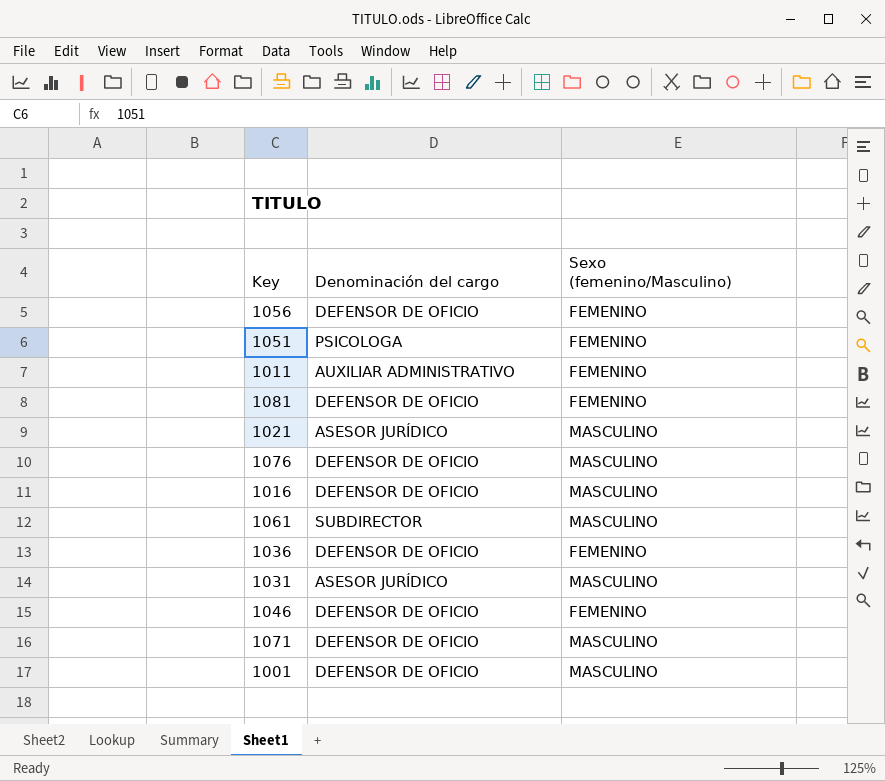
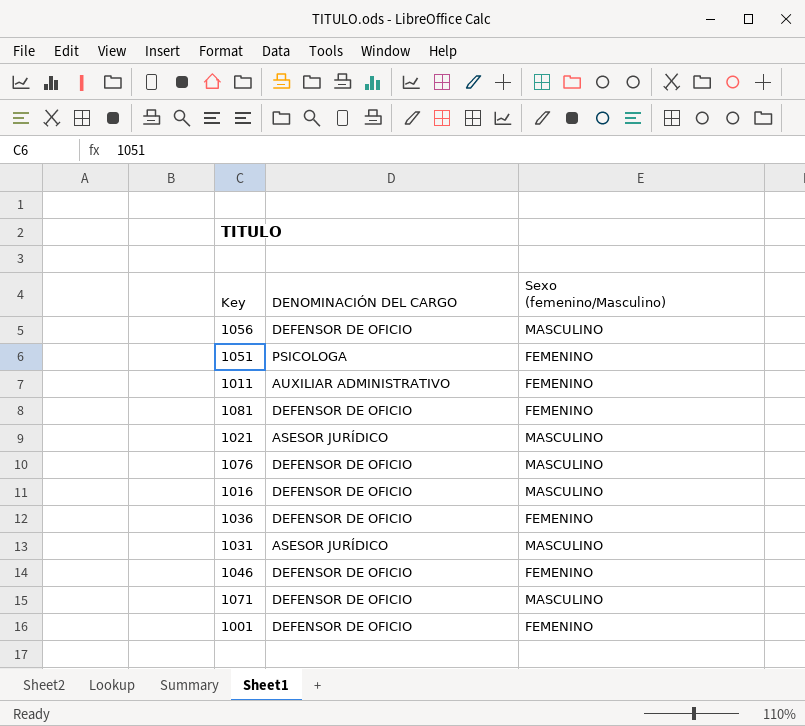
column name: Denominación del cargo -> DENOMINACIÓN DEL CARGO
row 1061: SUBDIRECTOR | MASCULINO -> none
1056 | Sexo (femenino/Masculino): FEMENINO -> MASCULINO
1001 | Sexo (femenino/Masculino): MASCULINO -> FEMENINO

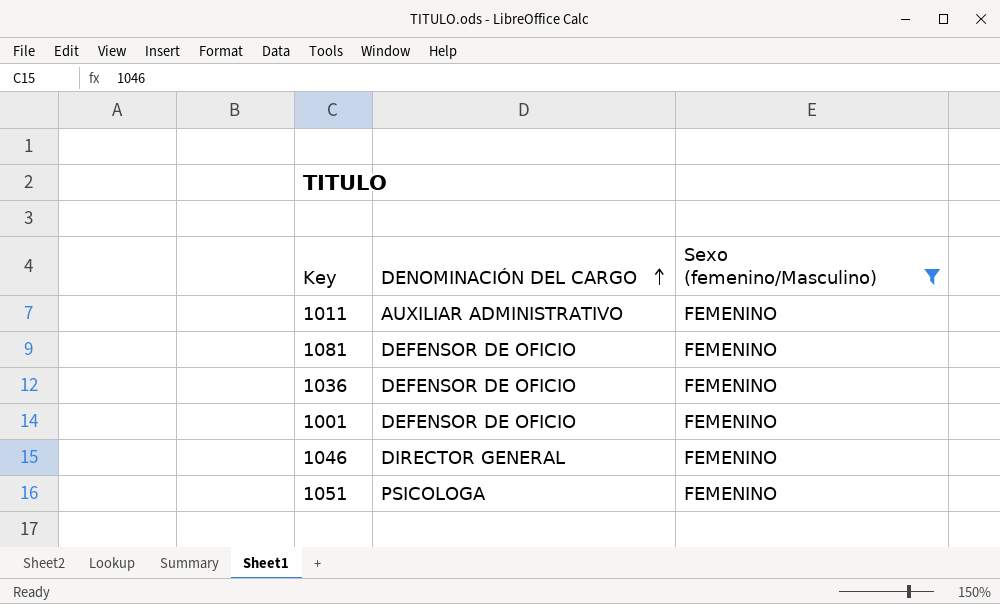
filter: none -> Sexo (femenino/Masculino) = FEMENINO
row order: none -> DENOMINACIÓN DEL CARGO ascending
1046 | DENOMINACIÓN DEL CARGO: DEFENSOR DE OFICIO -> DIRECTOR GENERAL

